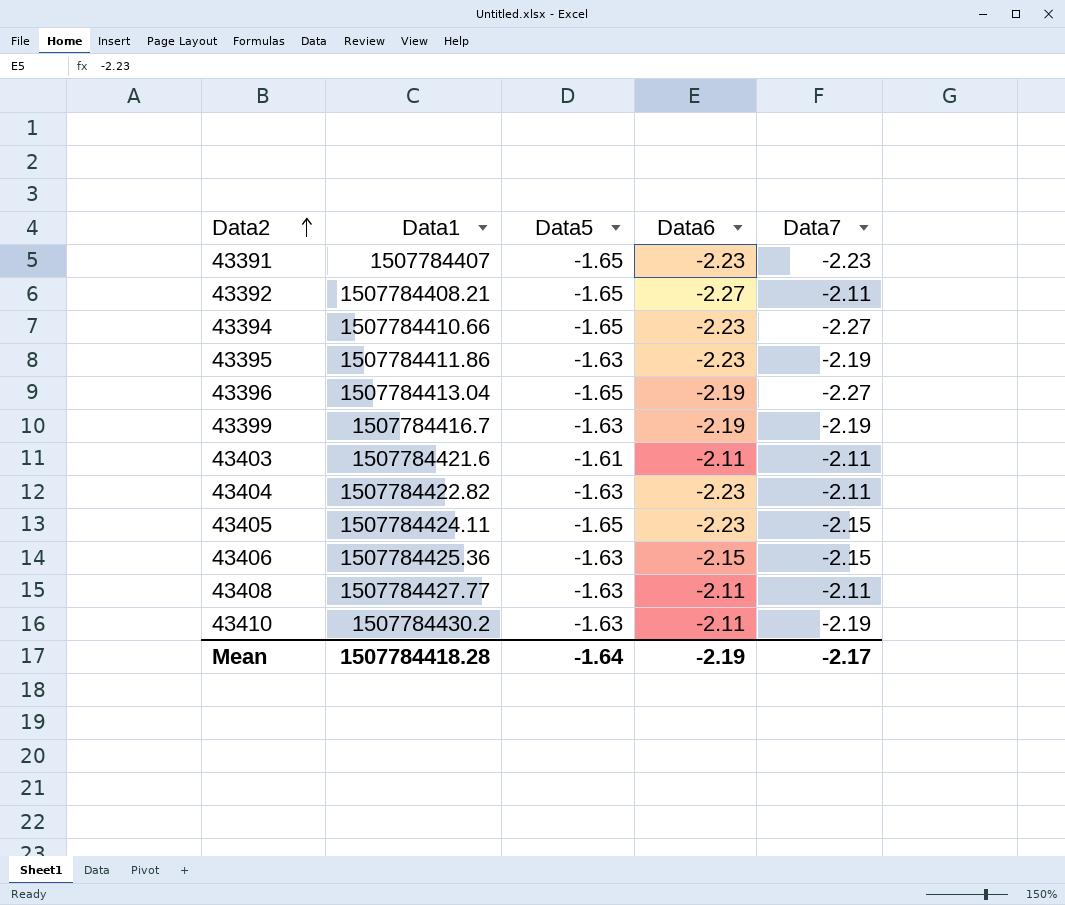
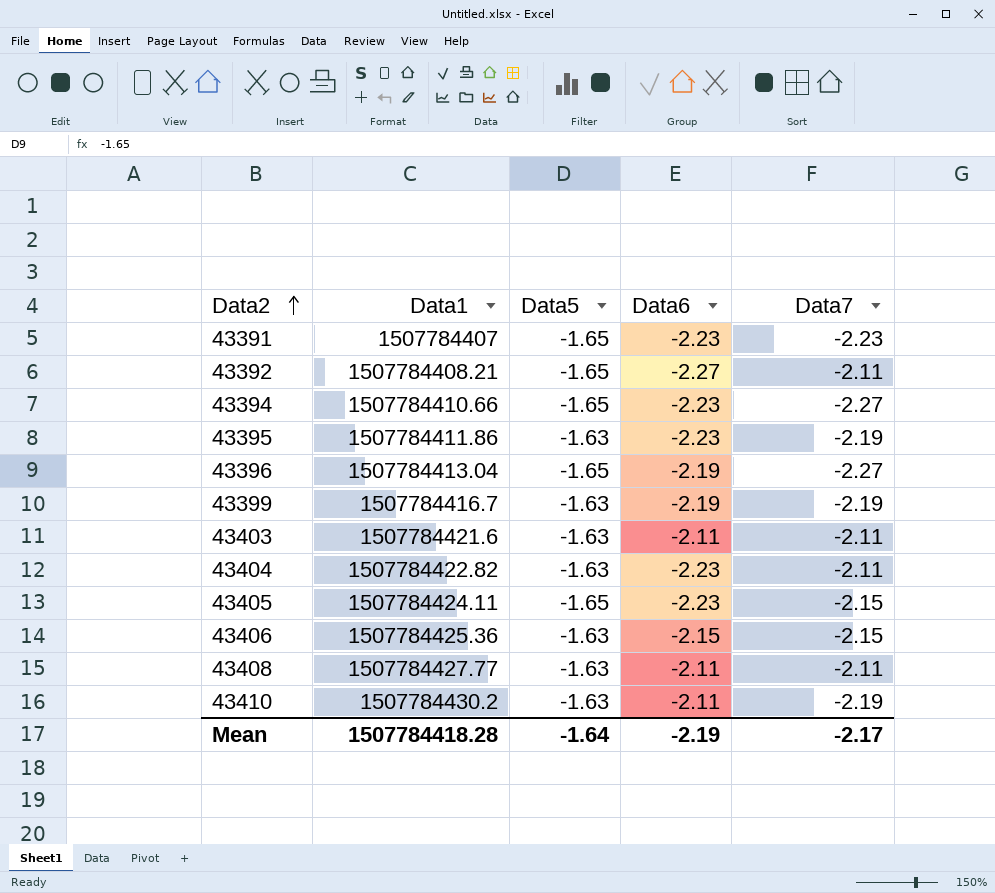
43403 | Data5: -1.61 -> -1.63

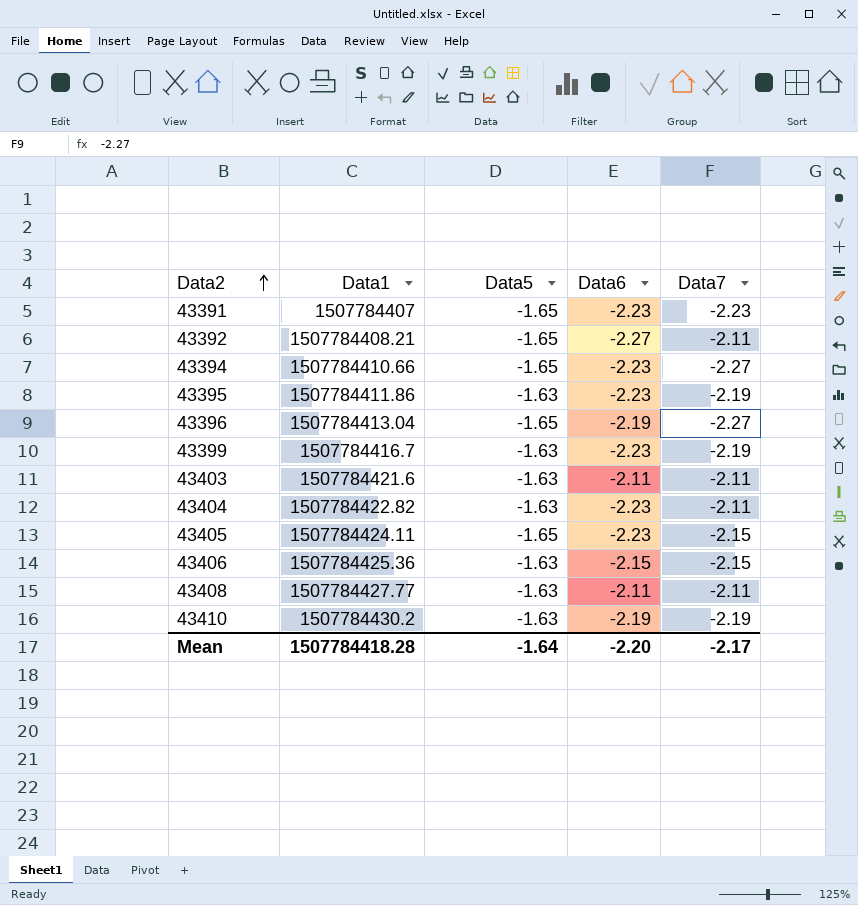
43399 | Data6: -2.19 -> -2.23
43410 | Data6: -2.11 -> -2.19
Mean | Data6: -2.19 -> -2.20

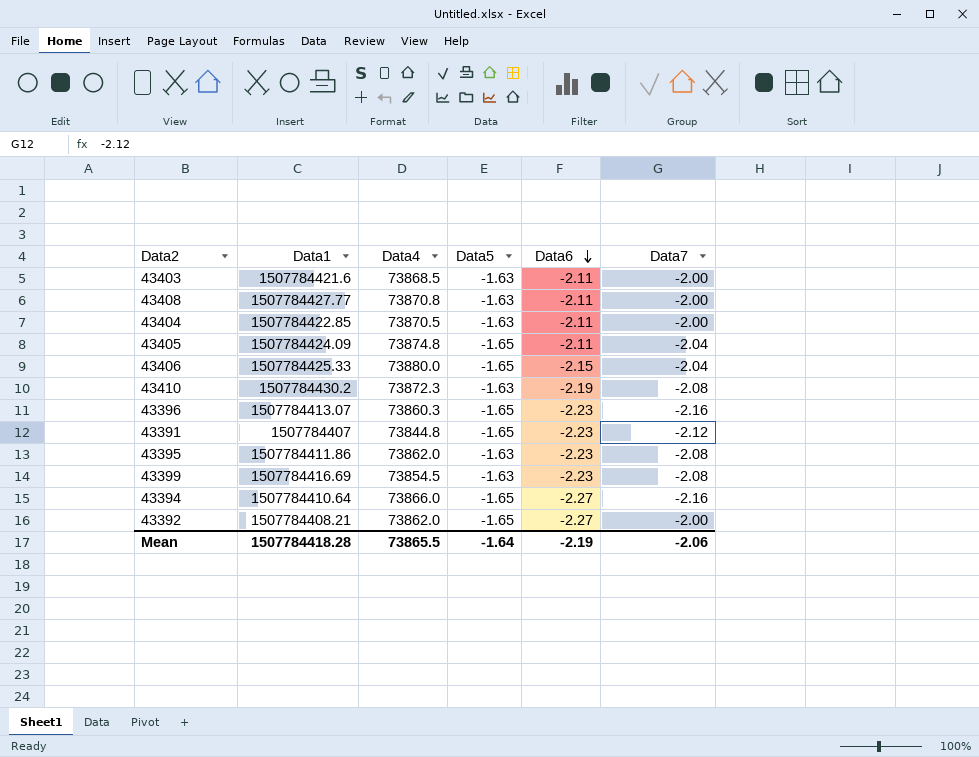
row order: Data2 ascending -> Data6 descending
column Data4 | position: none -> 3
43403 | Data7: -2.11 -> -2.00
43408 | Data7: -2.11 -> -2.00
43404 | Data1: 1507784422.82 -> 1507784422.85
43404 | Data6: -2.23 -> -2.11
43404 | Data7: -2.11 -> -2.00
43405 | Data1: 1507784424.11 -> 1507784424.09
43405 | Data6: -2.23 -> -2.11
43405 | Data7: -2.15 -> -2.04
43406 | Data1: 1507784425.36 -> 1507784425.33
43406 | Data5: -1.63 -> -1.65
43406 | Data7: -2.15 -> -2.04
43410 | Data7: -2.19 -> -2.08
43396 | Data1: 1507784413.04 -> 1507784413.07
43396 | Data6: -2.19 -> -2.23
43396 | Data7: -2.27 -> -2.16
43391 | Data7: -2.23 -> -2.12
43395 | Data7: -2.19 -> -2.08
43399 | Data1: 1507784416.7 -> 1507784416.69
43399 | Data7: -2.19 -> -2.08
43394 | Data1: 1507784410.66 -> 1507784410.64
43394 | Data6: -2.23 -> -2.27
43394 | Data7: -2.27 -> -2.16
43392 | Data7: -2.11 -> -2.00
Mean | Data6: -2.20 -> -2.19
Mean | Data7: -2.17 -> -2.06

